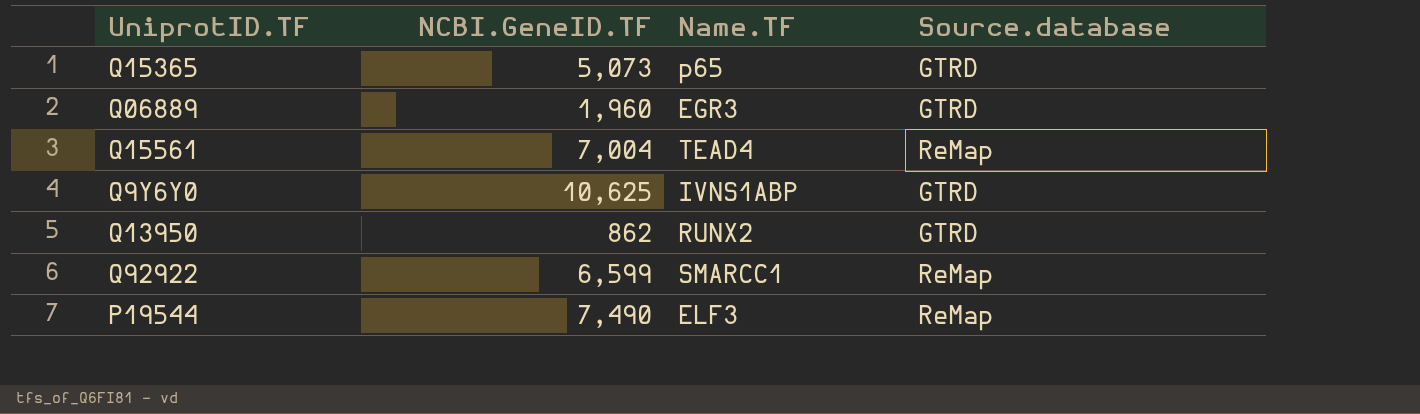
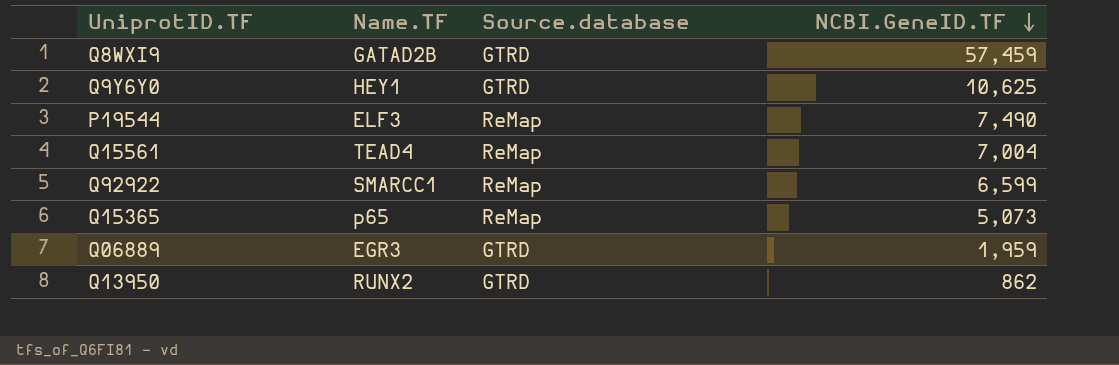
row order: none -> NCBI.GeneID.TF descending
column NCBI.GeneID.TF | position: 2 -> 4
row Q8WXI9: none -> GATAD2B | GTRD | 57,459
Q9Y6Y0 | Name.TF: IVNS1ABP -> HEY1
Q15365 | Source.database: GTRD -> ReMap
Q06889 | NCBI.GeneID.TF: 1,960 -> 1,959

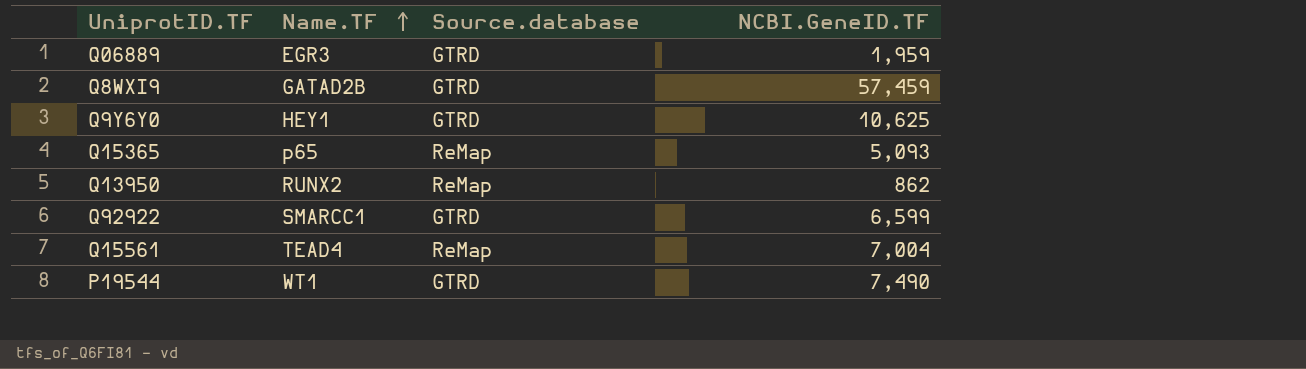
row order: NCBI.GeneID.TF descending -> Name.TF ascending
Q15365 | NCBI.GeneID.TF: 5,073 -> 5,093
Q13950 | Source.database: GTRD -> ReMap
Q92922 | Source.database: ReMap -> GTRD
P19544 | Name.TF: ELF3 -> WT1
P19544 | Source.database: ReMap -> GTRD

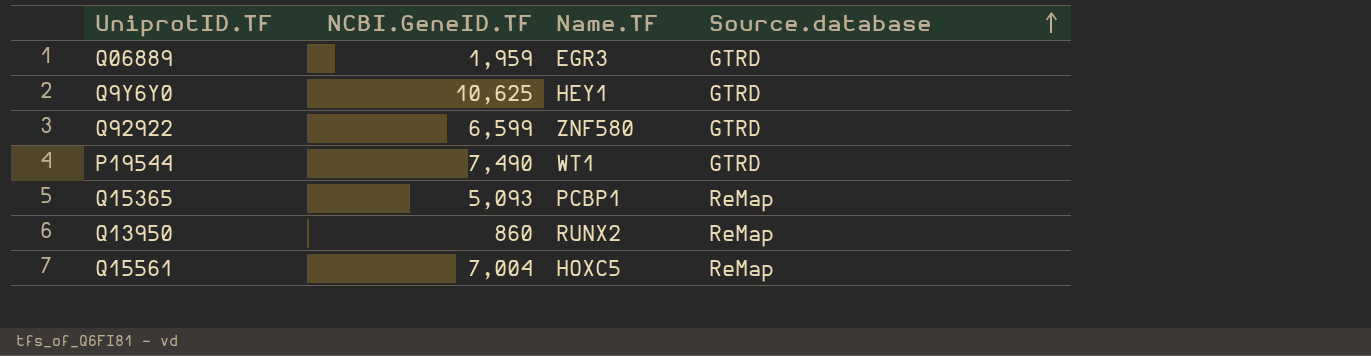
row order: Name.TF ascending -> Source.database ascending
column NCBI.GeneID.TF | position: 4 -> 2
row Q8WXI9: GATAD2B | GTRD | 57,459 -> none
Q92922 | Name.TF: SMARCC1 -> ZNF580
Q15365 | Name.TF: p65 -> PCBP1
Q13950 | NCBI.GeneID.TF: 862 -> 860
Q15561 | Name.TF: TEAD4 -> HOXC5

